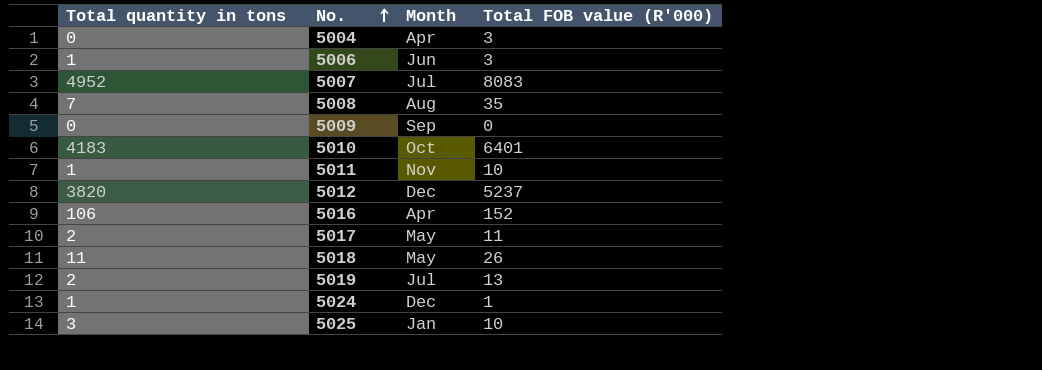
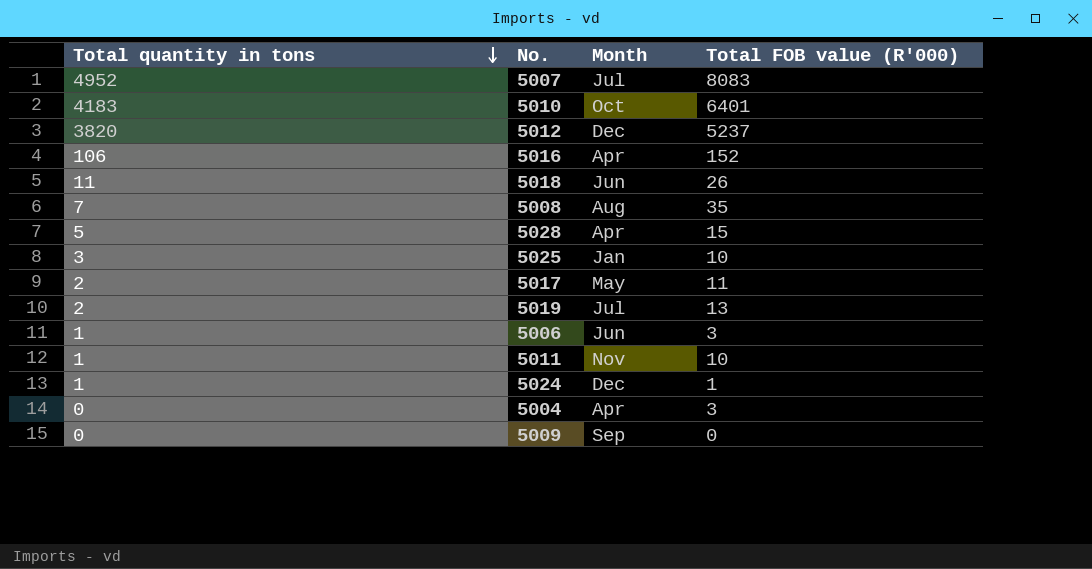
row order: No. ascending -> Total quantity in tons descending
5018 | Month: May -> Jun
row 5028: none -> 5 | Apr | 15

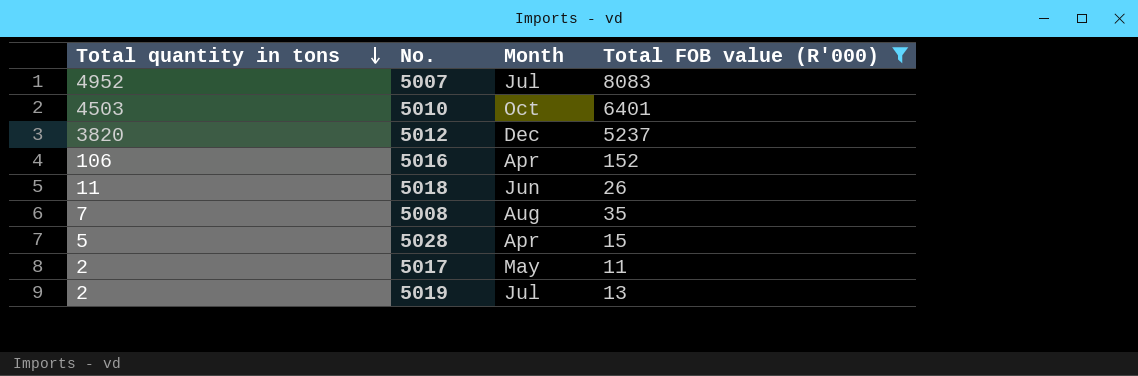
filter: none -> Total FOB value (R'000) >= 11
5010 | Total quantity in tons: 4183 -> 4503

